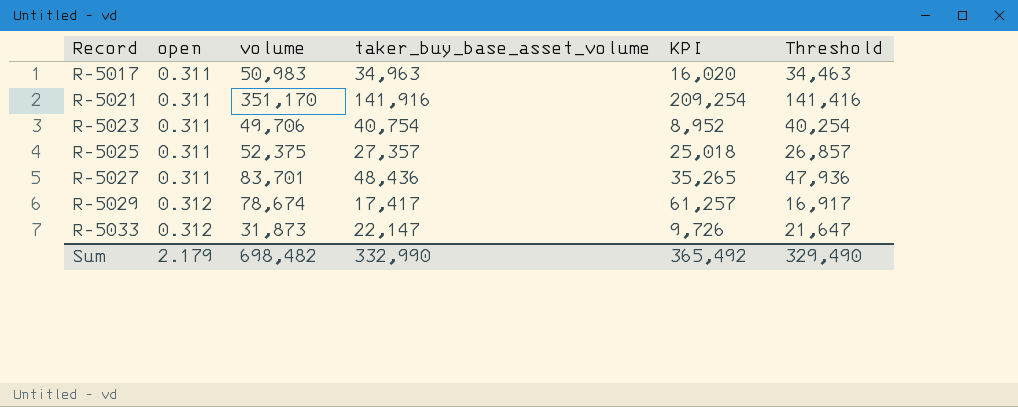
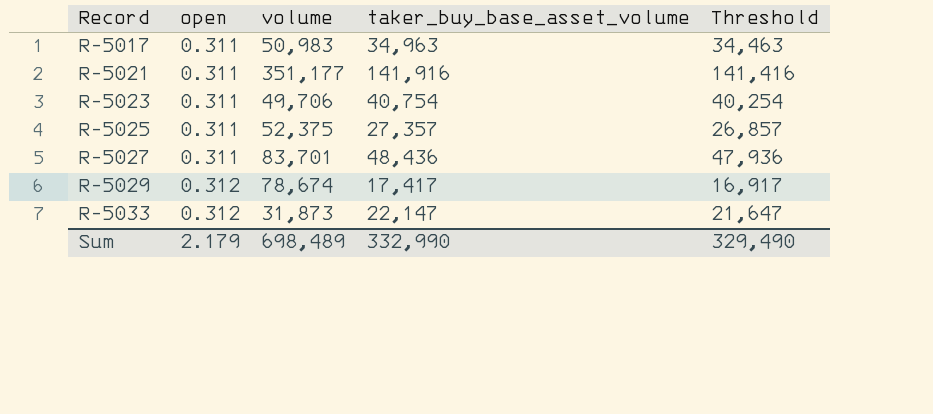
column KPI | formula: [volume] - [taker_buy_base_asset_volume] -> none
R-5021 | volume: 351,170 -> 351,177
Sum | volume: 698,482 -> 698,489

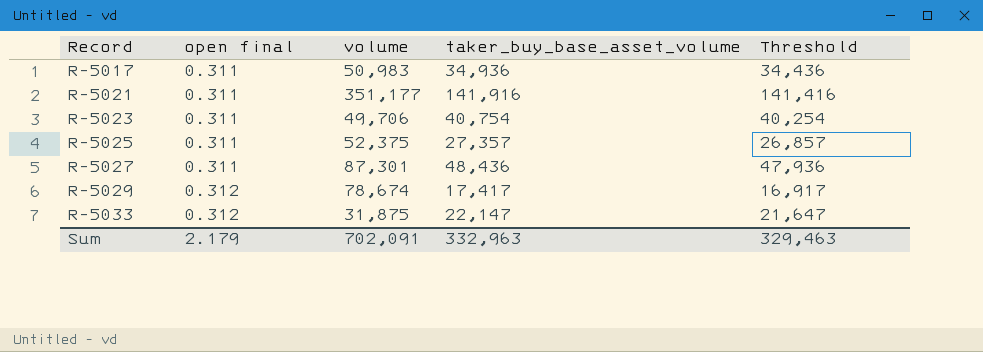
column name: open -> open final
R-5017 | taker_buy_base_asset_volume: 34,963 -> 34,936
R-5017 | Threshold: 34,463 -> 34,436
R-5027 | volume: 83,701 -> 87,301
R-5033 | volume: 31,873 -> 31,875
Sum | volume: 698,489 -> 702,091
Sum | taker_buy_base_asset_volume: 332,990 -> 332,963
Sum | Threshold: 329,490 -> 329,463

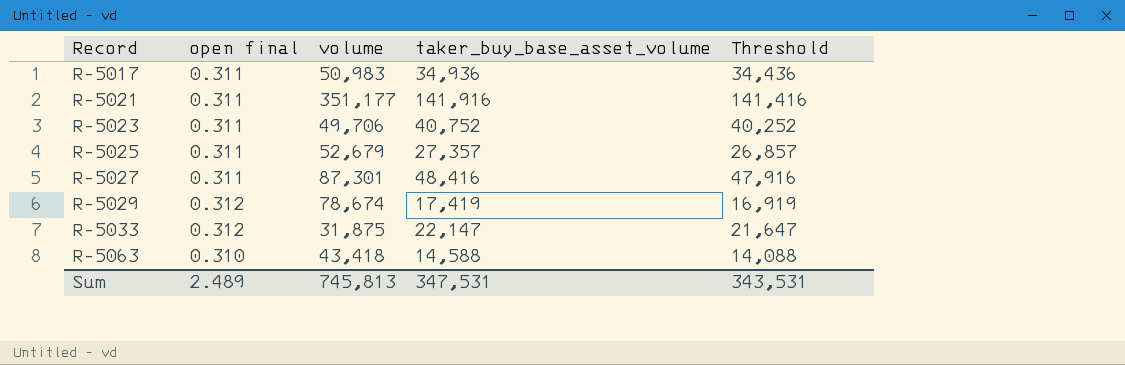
R-5023 | taker_buy_base_asset_volume: 40,754 -> 40,752
R-5023 | Threshold: 40,254 -> 40,252
R-5025 | volume: 52,375 -> 52,679
R-5027 | taker_buy_base_asset_volume: 48,436 -> 48,416
R-5027 | Threshold: 47,936 -> 47,916
R-5029 | taker_buy_base_asset_volume: 17,417 -> 17,419
R-5029 | Threshold: 16,917 -> 16,919
row R-5063: none -> 0.310 | 43,418 | 14,588 | 14,088
Sum | open final: 2.179 -> 2.489
Sum | volume: 702,091 -> 745,813
Sum | taker_buy_base_asset_volume: 332,963 -> 347,531
Sum | Threshold: 329,463 -> 343,531

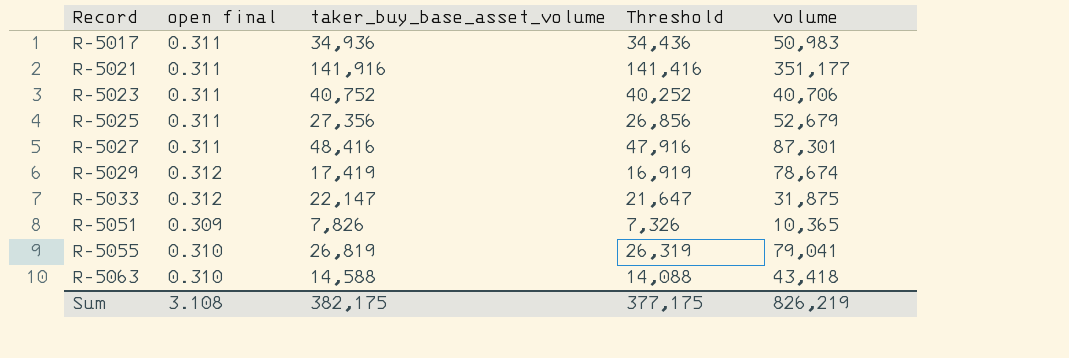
column volume | position: 3 -> 5
R-5023 | volume: 49,706 -> 40,706
R-5025 | taker_buy_base_asset_volume: 27,357 -> 27,356
R-5025 | Threshold: 26,857 -> 26,856
row R-5051: none -> 0.309 | 7,826 | 7,326 | 10,365
row R-5055: none -> 0.310 | 26,819 | 26,319 | 79,041
Sum | open final: 2.489 -> 3.108
Sum | taker_buy_base_asset_volume: 347,531 -> 382,175
Sum | Threshold: 343,531 -> 377,175
Sum | volume: 745,813 -> 826,219

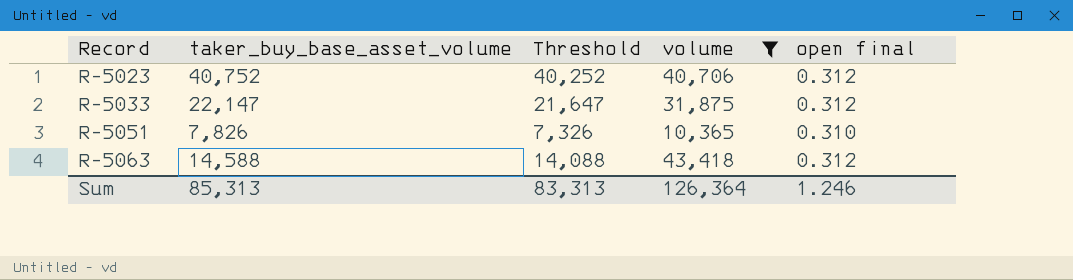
filter: none -> volume <= 43,418
column open final | position: 2 -> 5
R-5023 | open final: 0.311 -> 0.312
R-5051 | open final: 0.309 -> 0.310
R-5063 | open final: 0.310 -> 0.312
Sum | taker_buy_base_asset_volume: 382,175 -> 85,313
Sum | Threshold: 377,175 -> 83,313
Sum | volume: 826,219 -> 126,364
Sum | open final: 3.108 -> 1.246

